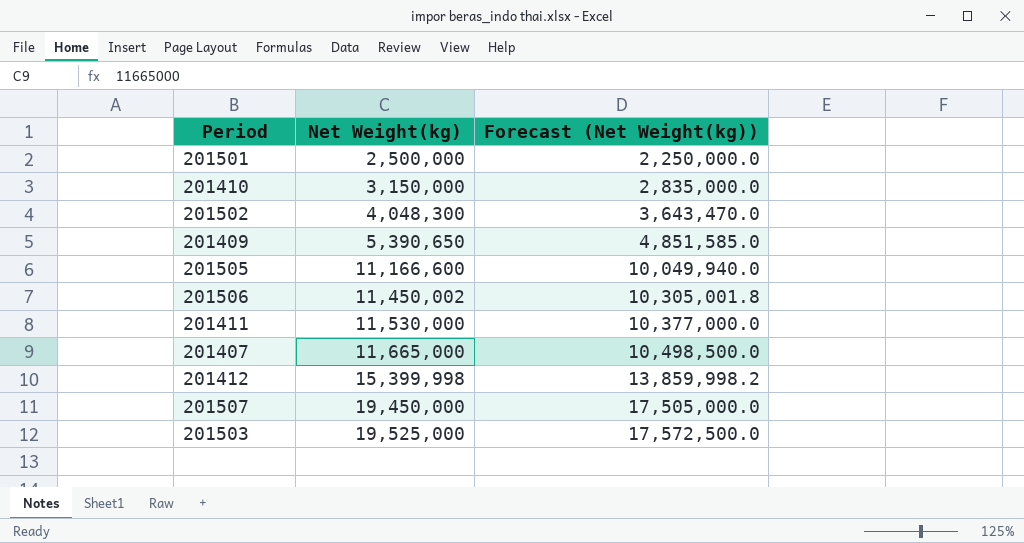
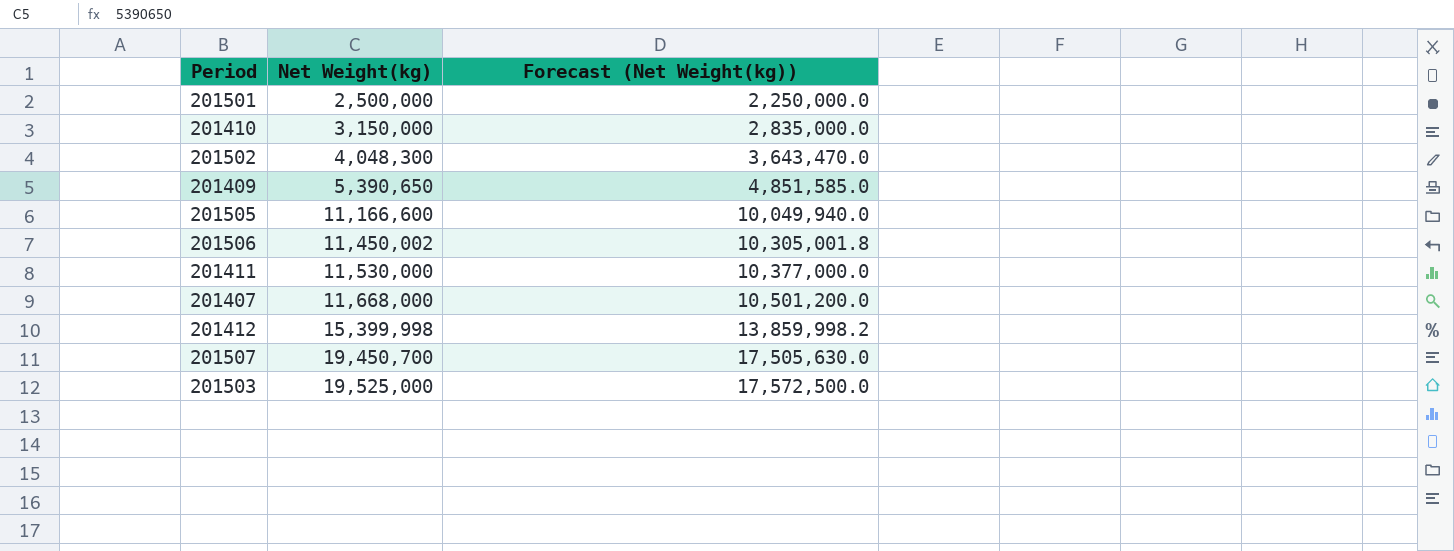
201407 | Net Weight(kg): 11,665,000 -> 11,668,000
201407 | Forecast (Net Weight(kg)): 10,498,500.0 -> 10,501,200.0
201507 | Net Weight(kg): 19,450,000 -> 19,450,700
201507 | Forecast (Net Weight(kg)): 17,505,000.0 -> 17,505,630.0

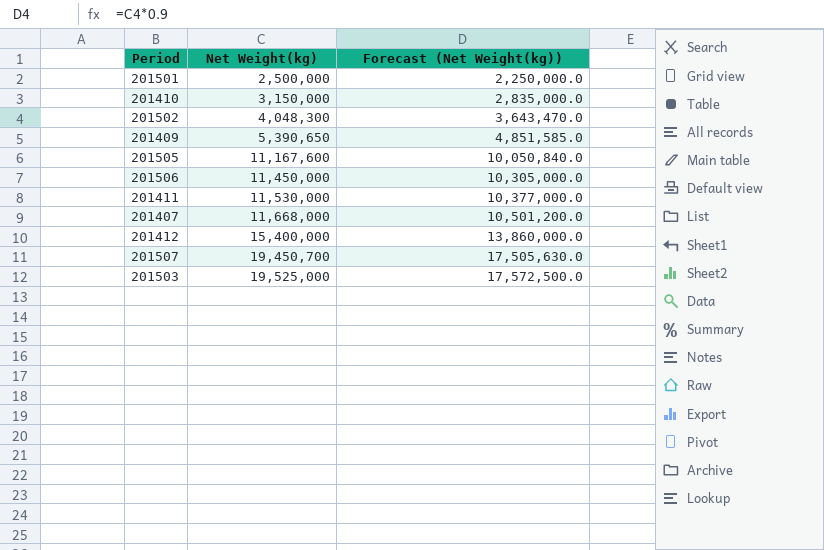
201505 | Net Weight(kg): 11,166,600 -> 11,167,600
201505 | Forecast (Net Weight(kg)): 10,049,940.0 -> 10,050,840.0
201506 | Net Weight(kg): 11,450,002 -> 11,450,000
201506 | Forecast (Net Weight(kg)): 10,305,001.8 -> 10,305,000.0
201412 | Net Weight(kg): 15,399,998 -> 15,400,000
201412 | Forecast (Net Weight(kg)): 13,859,998.2 -> 13,860,000.0

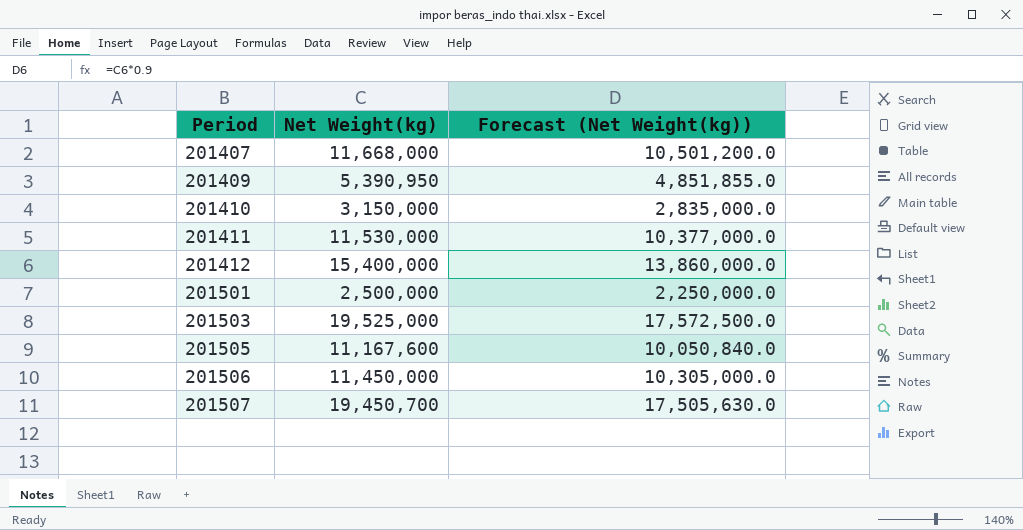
row order: Net Weight(kg) ascending -> Period ascending
row 201502: 4,048,300 | 3,643,470.0 -> none
201409 | Net Weight(kg): 5,390,650 -> 5,390,950
201409 | Forecast (Net Weight(kg)): 4,851,585.0 -> 4,851,855.0

